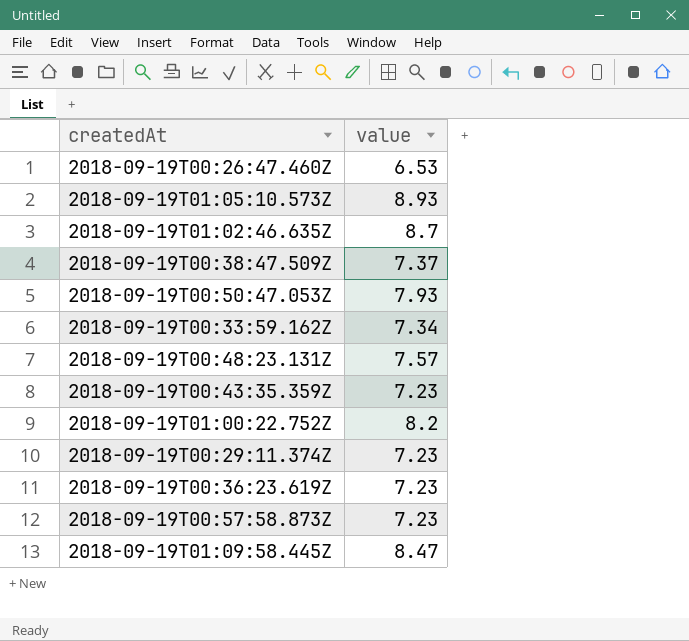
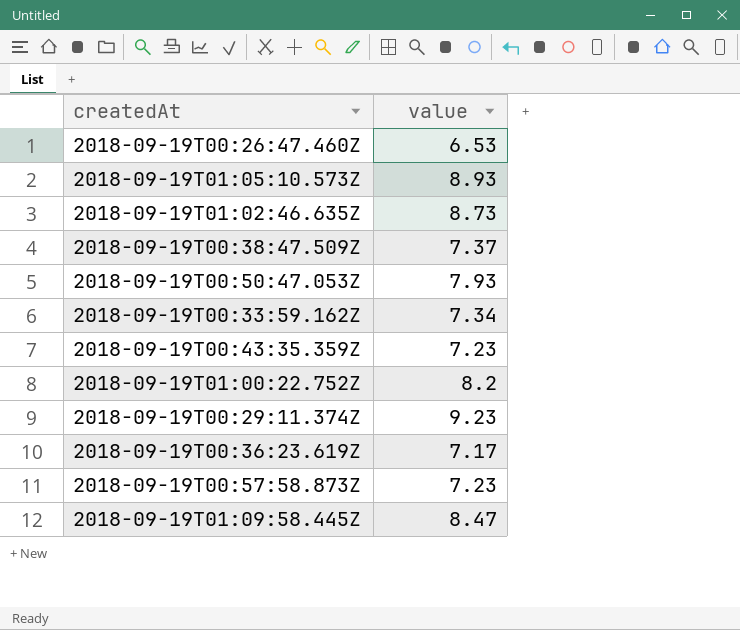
row 2018-09-19T00:48:23.131Z: 7.57 -> none
2018-09-19T01:02:46.635Z | value: 8.7 -> 8.73
2018-09-19T00:29:11.374Z | value: 7.23 -> 9.23
2018-09-19T00:36:23.619Z | value: 7.23 -> 7.17

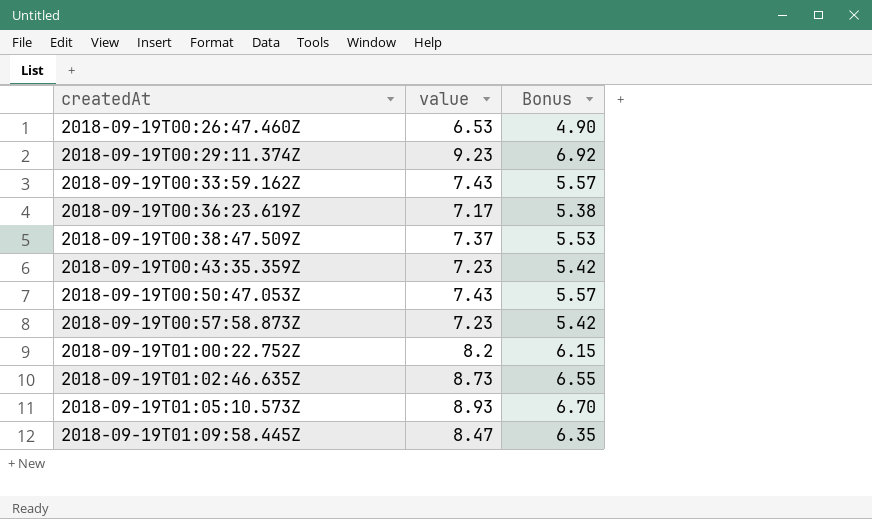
row order: none -> createdAt ascending
column Bonus | formula: none -> [value] * 0.75
2018-09-19T00:33:59.162Z | value: 7.34 -> 7.43
2018-09-19T00:50:47.053Z | value: 7.93 -> 7.43

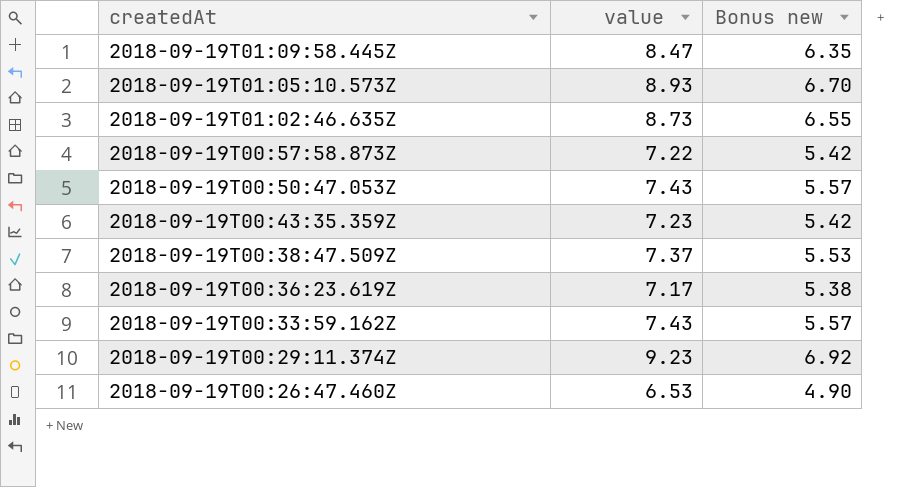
row order: createdAt ascending -> createdAt descending
column name: Bonus -> Bonus new
row 2018-09-19T01:00:22.752Z: 8.2 | 6.15 -> none
2018-09-19T00:57:58.873Z | value: 7.23 -> 7.22

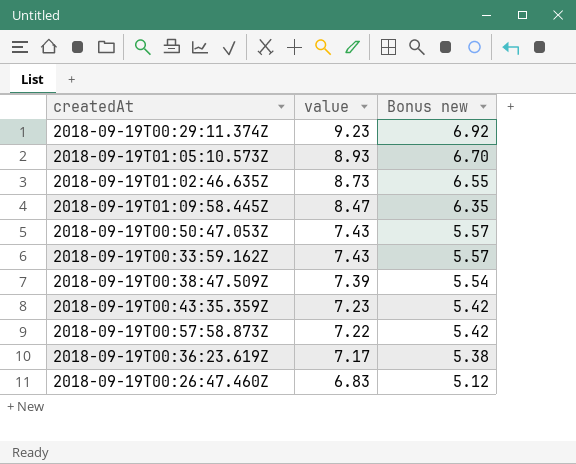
row order: createdAt descending -> value descending
2018-09-19T00:38:47.509Z | value: 7.37 -> 7.39
2018-09-19T00:38:47.509Z | Bonus new: 5.53 -> 5.54
2018-09-19T00:26:47.460Z | value: 6.53 -> 6.83
2018-09-19T00:26:47.460Z | Bonus new: 4.90 -> 5.12

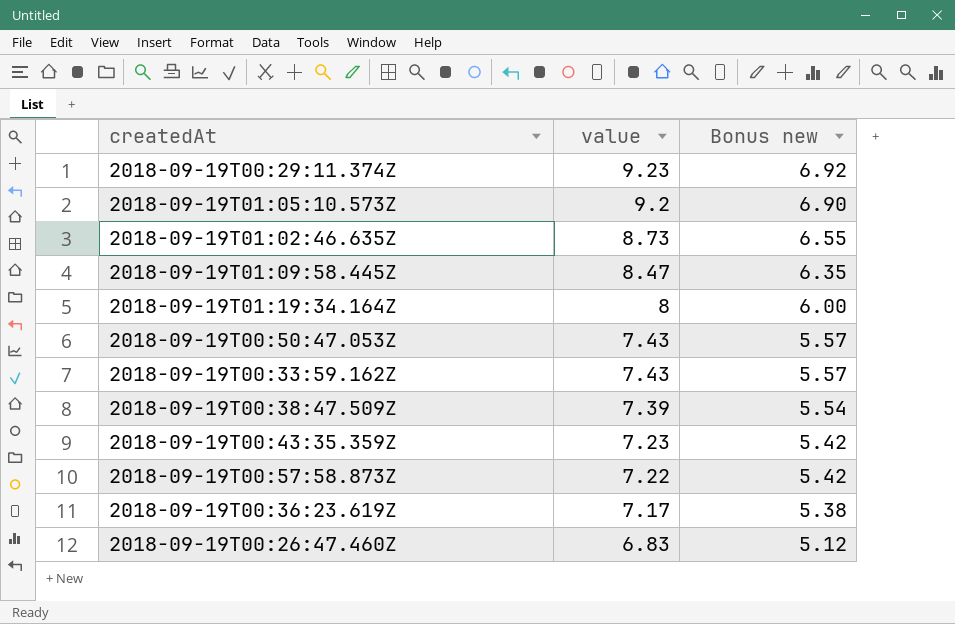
2018-09-19T01:05:10.573Z | value: 8.93 -> 9.2
2018-09-19T01:05:10.573Z | Bonus new: 6.70 -> 6.90
row 2018-09-19T01:19:34.164Z: none -> 8 | 6.00

